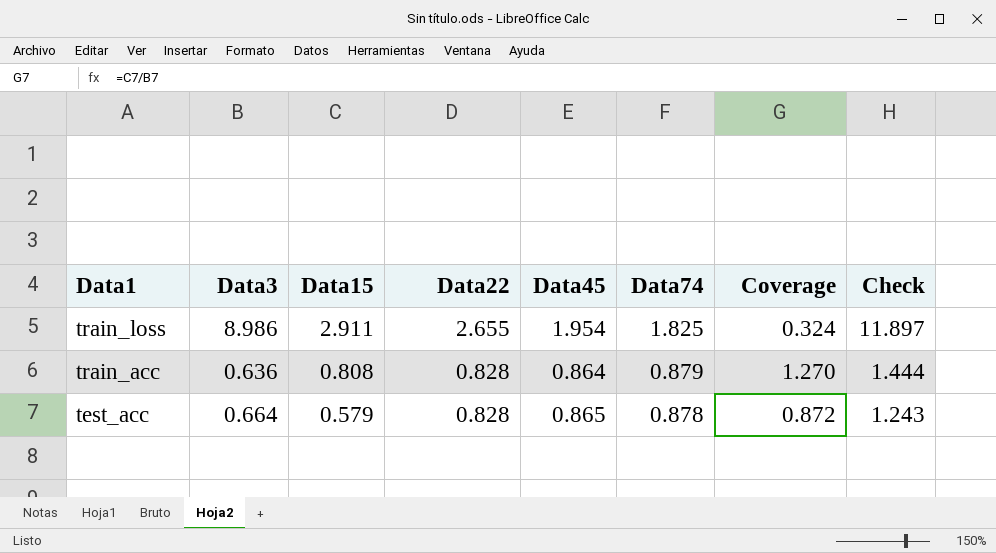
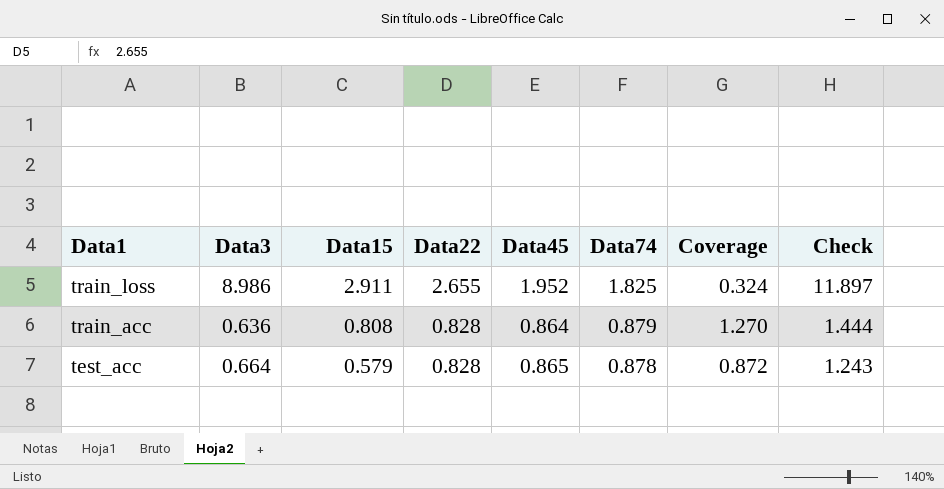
train_loss | Data45: 1.954 -> 1.952

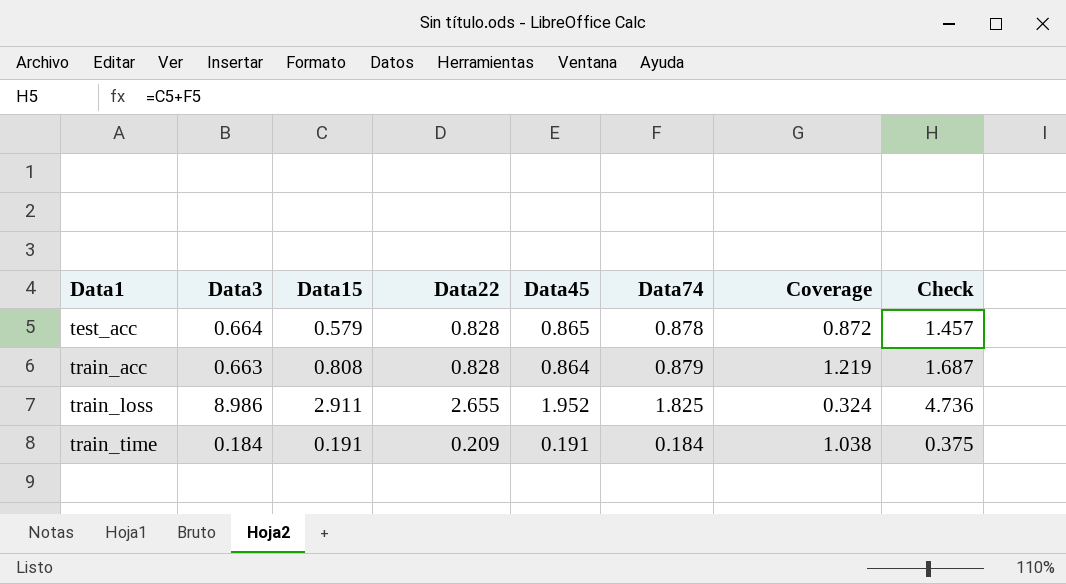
row order: Data1 descending -> Data1 ascending
column Check | formula: [Data3] + [Data15] -> [Data15] + [Data74]
train_acc | Data3: 0.636 -> 0.663
train_acc | Coverage: 1.270 -> 1.219
row train_time: none -> 0.184 | 0.191 | 0.209 | 0.191 | 0.184 | 1.038 | 0.375

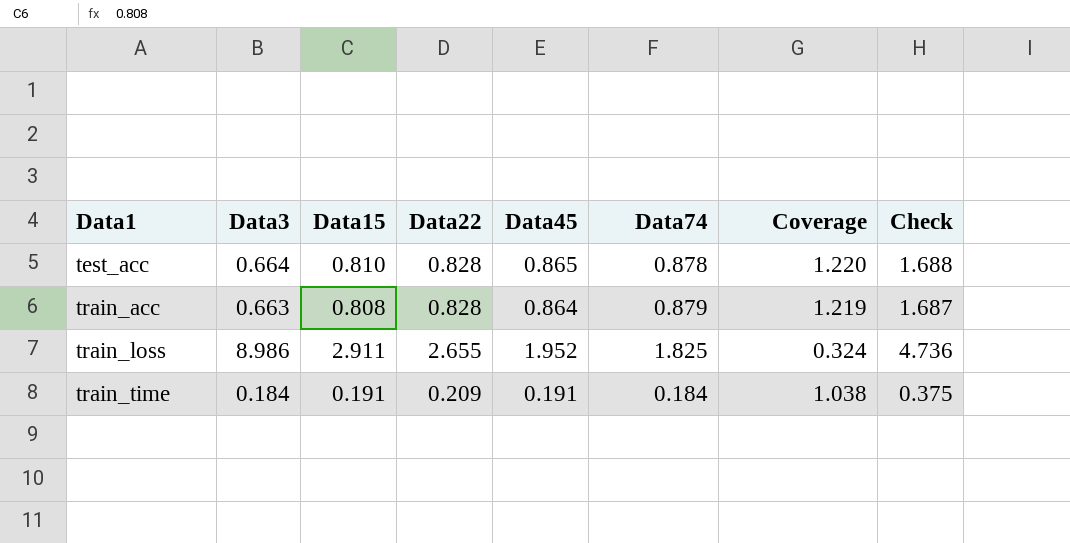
test_acc | Data15: 0.579 -> 0.810
test_acc | Coverage: 0.872 -> 1.220
test_acc | Check: 1.457 -> 1.688

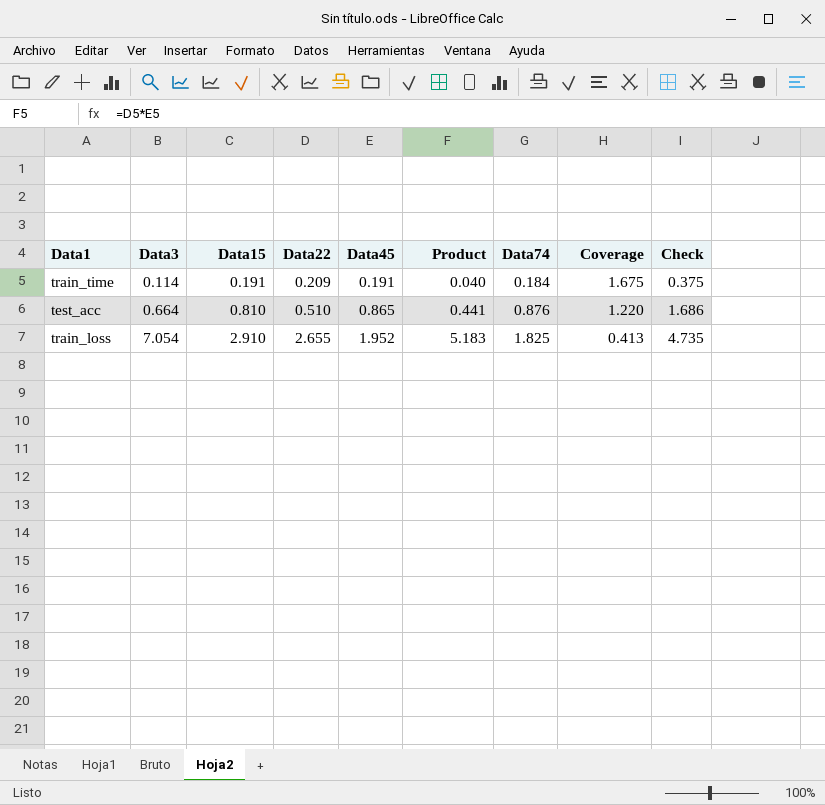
row order: Data1 ascending -> Data3 ascending
column Product | formula: none -> [Data22] * [Data45]
row train_acc: 0.663 | 0.808 | 0.828 | 0.864 | 0.879 | 1.219 | 1.687 -> none
train_time | Data3: 0.184 -> 0.114
train_time | Coverage: 1.038 -> 1.675
test_acc | Data22: 0.828 -> 0.510
test_acc | Data74: 0.878 -> 0.876
test_acc | Check: 1.688 -> 1.686
train_loss | Data3: 8.986 -> 7.054
train_loss | Data15: 2.911 -> 2.910
train_loss | Coverage: 0.324 -> 0.413
train_loss | Check: 4.736 -> 4.735

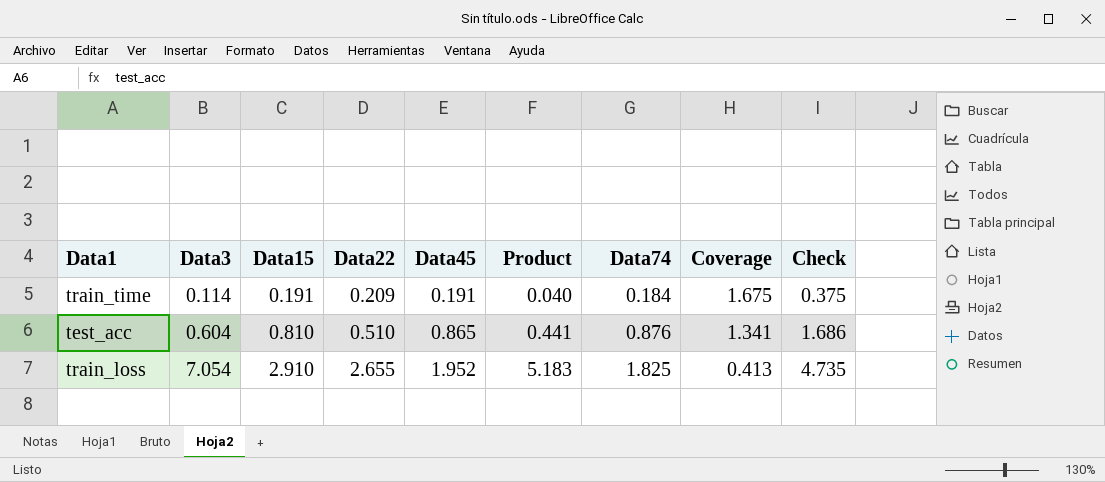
test_acc | Data3: 0.664 -> 0.604
test_acc | Coverage: 1.220 -> 1.341

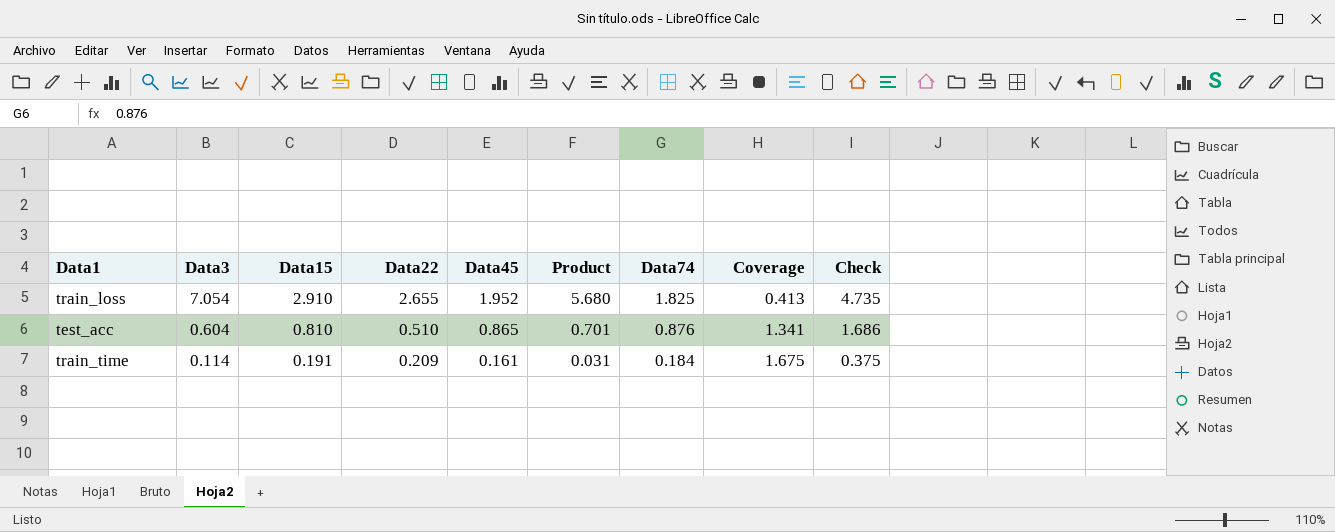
row order: Data3 ascending -> Data3 descending
column Product | formula: [Data22] * [Data45] -> [Data15] * [Data45]
train_time | Data45: 0.191 -> 0.161

